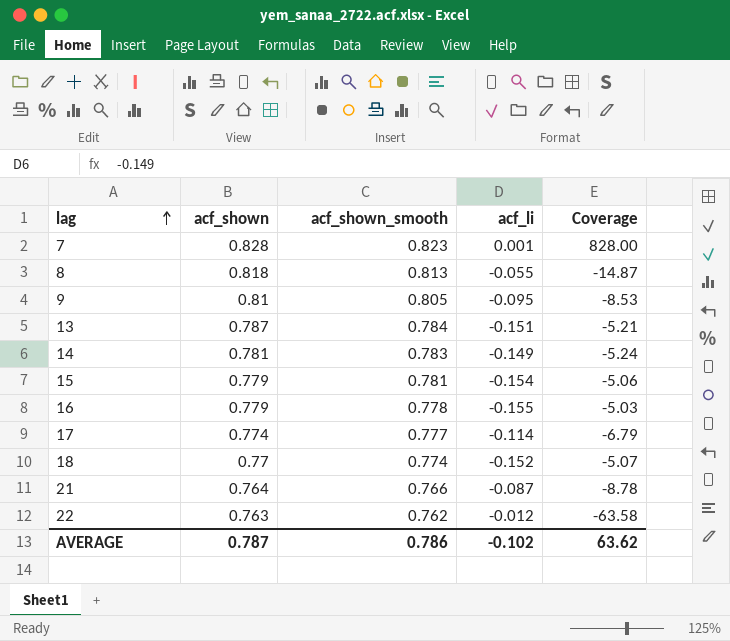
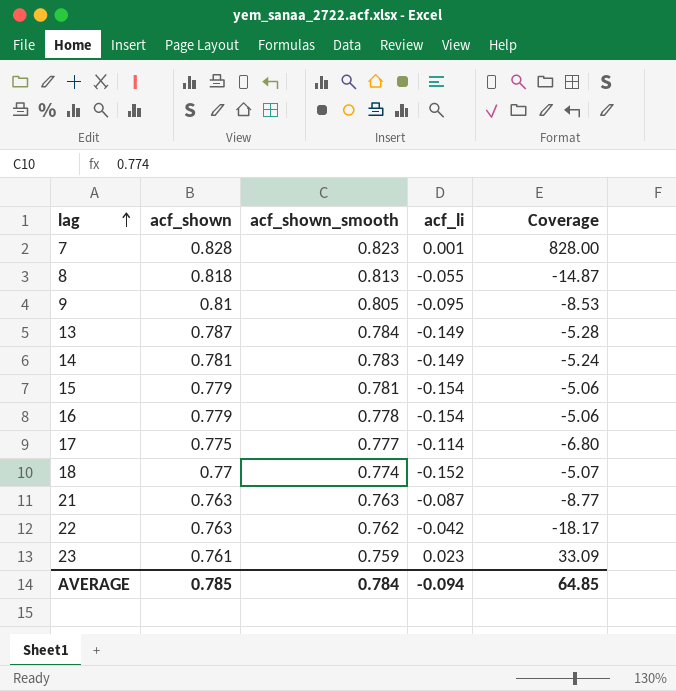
13 | acf_li: -0.151 -> -0.149
13 | Coverage: -5.21 -> -5.28
16 | acf_li: -0.155 -> -0.154
16 | Coverage: -5.03 -> -5.06
17 | acf_shown: 0.774 -> 0.775
17 | Coverage: -6.79 -> -6.80
21 | acf_shown: 0.764 -> 0.763
21 | acf_shown_smooth: 0.766 -> 0.763
21 | Coverage: -8.78 -> -8.77
22 | acf_li: -0.012 -> -0.042
22 | Coverage: -63.58 -> -18.17
row 23: none -> 0.761 | 0.759 | 0.023 | 33.09
AVERAGE | acf_shown: 0.787 -> 0.785
AVERAGE | acf_shown_smooth: 0.786 -> 0.784
AVERAGE | acf_li: -0.102 -> -0.094
AVERAGE | Coverage: 63.62 -> 64.85

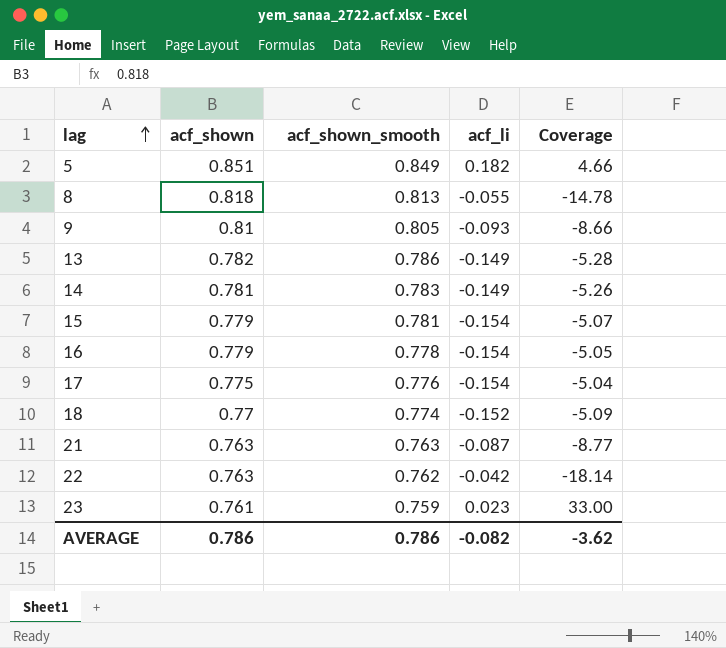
column Coverage | formula: [acf_shown] / [acf_li] -> [acf_shown_smooth] / [acf_li]
row 7: 0.828 | 0.823 | 0.001 | 828.00 -> none
row 5: none -> 0.851 | 0.849 | 0.182 | 4.66
9 | acf_li: -0.095 -> -0.093
13 | acf_shown: 0.787 -> 0.782
13 | acf_shown_smooth: 0.784 -> 0.786
17 | acf_shown_smooth: 0.777 -> 0.776
17 | acf_li: -0.114 -> -0.154
AVERAGE | acf_shown: 0.785 -> 0.786
AVERAGE | acf_shown_smooth: 0.784 -> 0.786
AVERAGE | acf_li: -0.094 -> -0.082
AVERAGE | Coverage: 64.85 -> -3.62

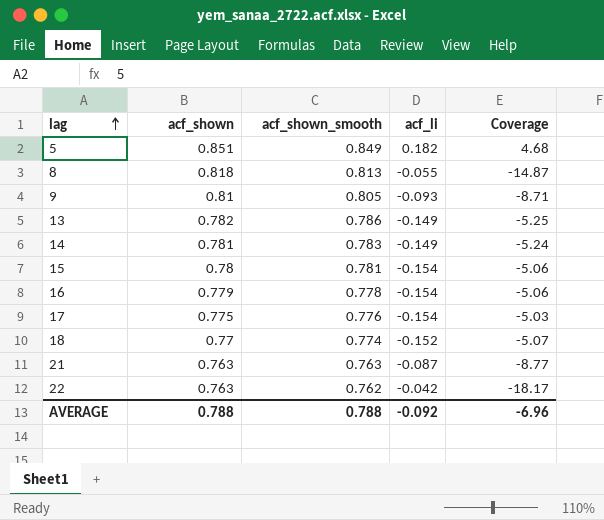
column Coverage | formula: [acf_shown_smooth] / [acf_li] -> [acf_shown] / [acf_li]
row 23: 0.761 | 0.759 | 0.023 | 33.00 -> none
15 | acf_shown: 0.779 -> 0.78
AVERAGE | acf_shown: 0.786 -> 0.788
AVERAGE | acf_shown_smooth: 0.786 -> 0.788
AVERAGE | acf_li: -0.082 -> -0.092
AVERAGE | Coverage: -3.62 -> -6.96

